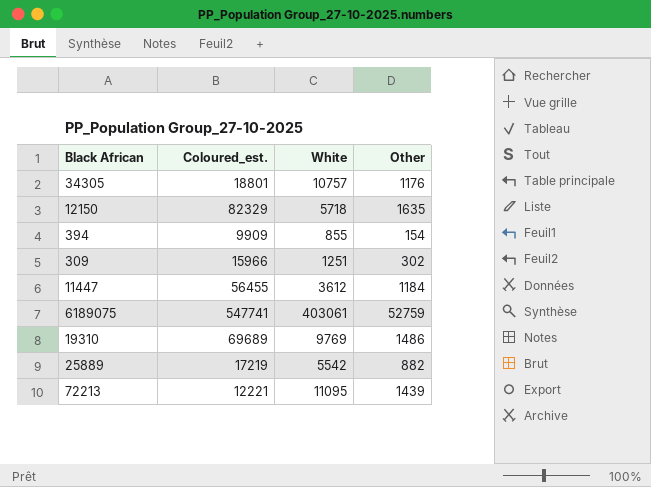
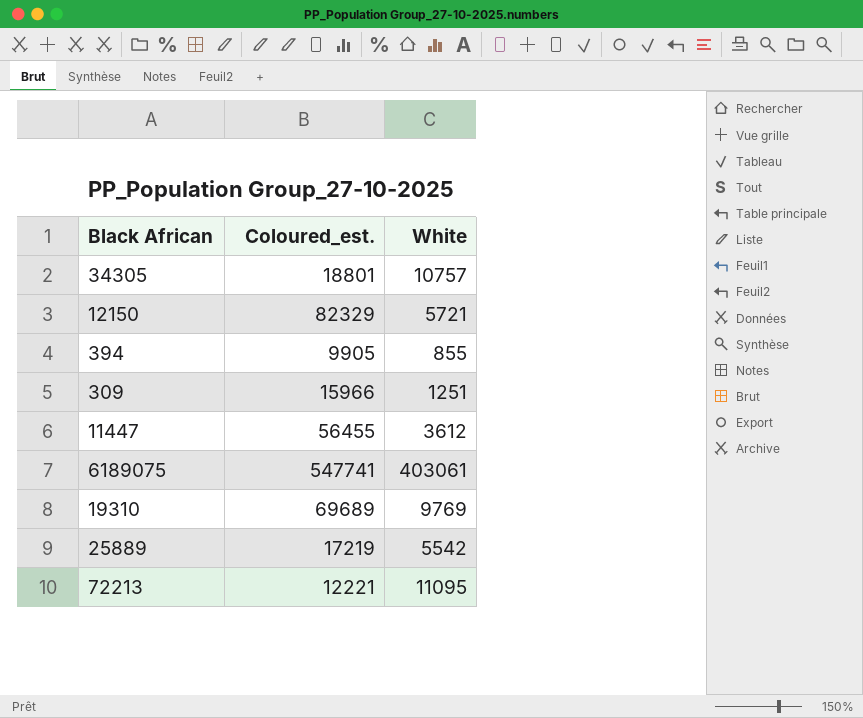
column Other | position: 4 -> none
12150 | White: 5718 -> 5721
394 | Coloured_est.: 9909 -> 9905

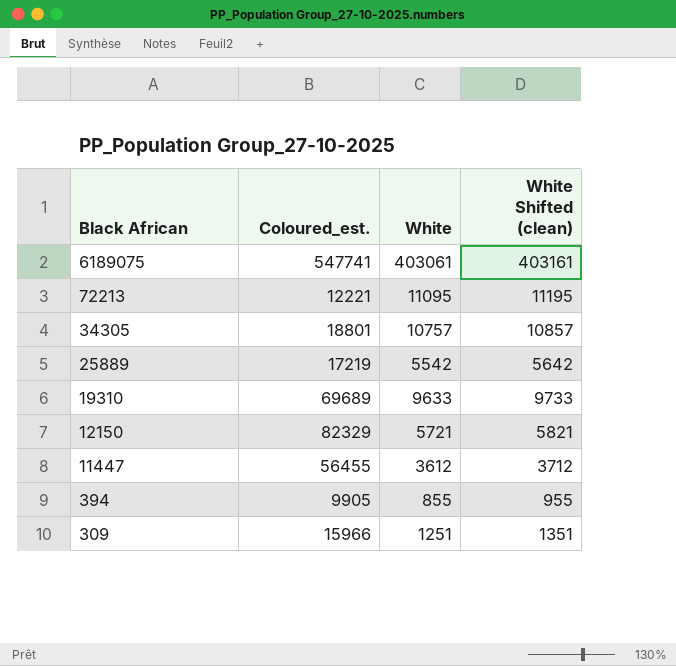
row order: none -> Black African descending
column White Shifted (clean) | formula: none -> [White] + 100
19310 | White: 9769 -> 9633

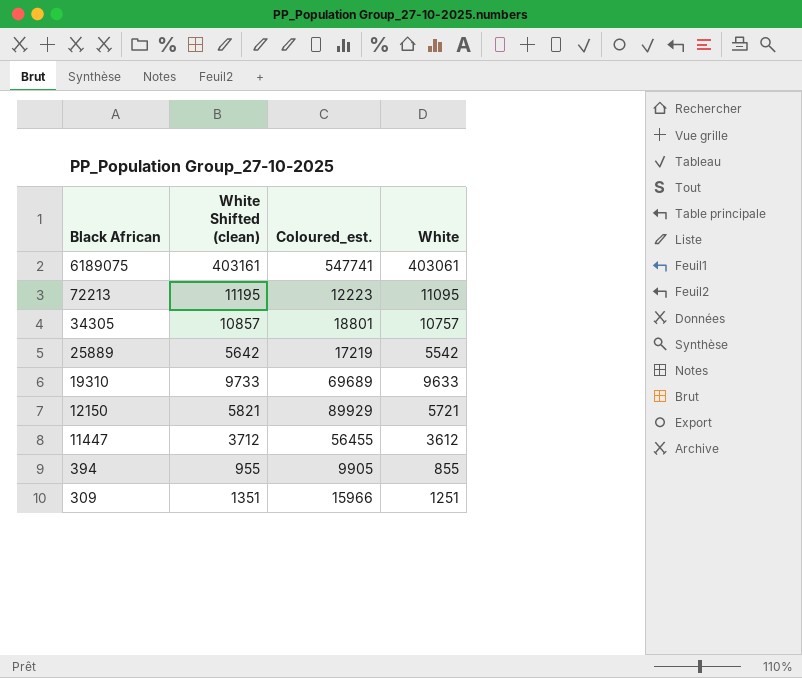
column White Shifted (clean) | position: 4 -> 2
72213 | Coloured_est.: 12221 -> 12223
12150 | Coloured_est.: 82329 -> 89929

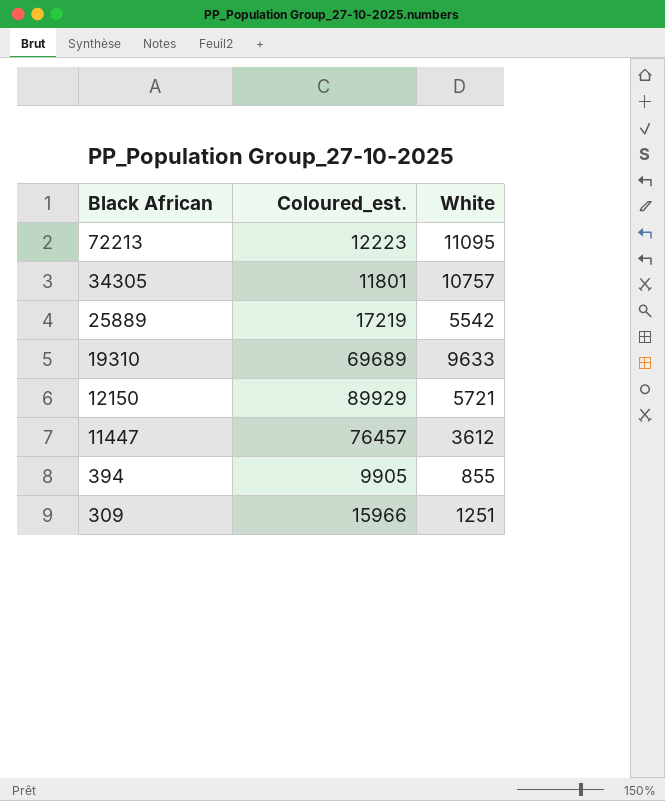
column White Shifted (clean) | formula: [White] + 100 -> none
row 6189075: 403161 | 547741 | 403061 -> none
34305 | Coloured_est.: 18801 -> 11801
11447 | Coloured_est.: 56455 -> 76457

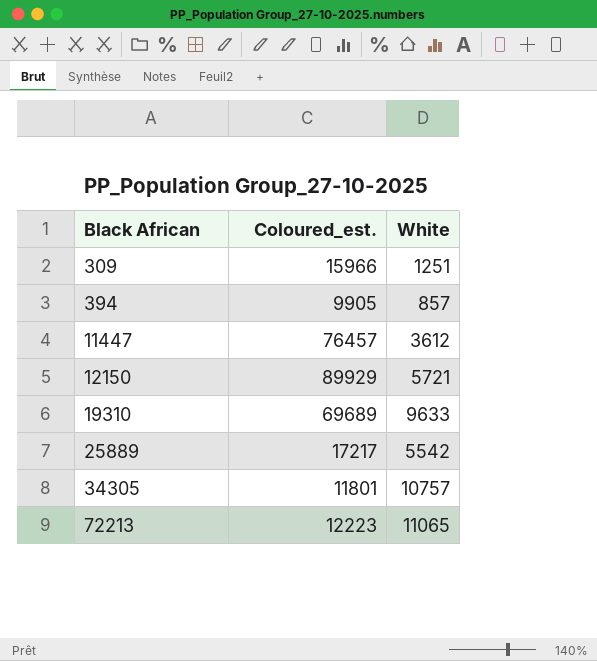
row order: Black African descending -> Black African ascending
394 | White: 855 -> 857
25889 | Coloured_est.: 17219 -> 17217
72213 | White: 11095 -> 11065

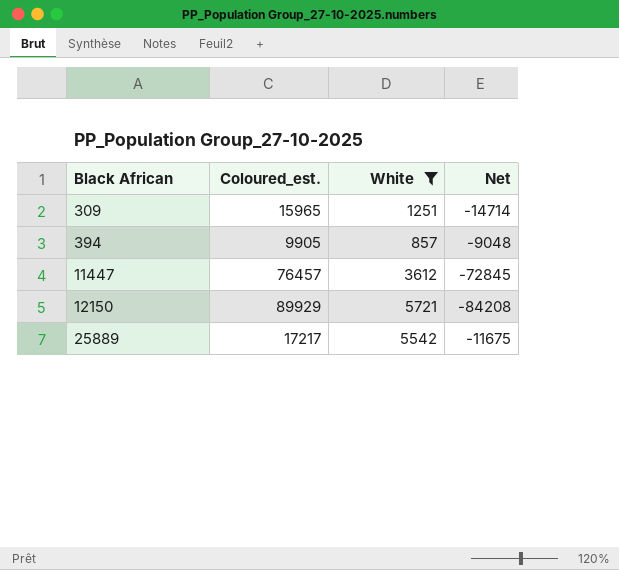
filter: none -> White <= 5721
column Net | formula: none -> [White] - [Coloured_est.]
309 | Coloured_est.: 15966 -> 15965

